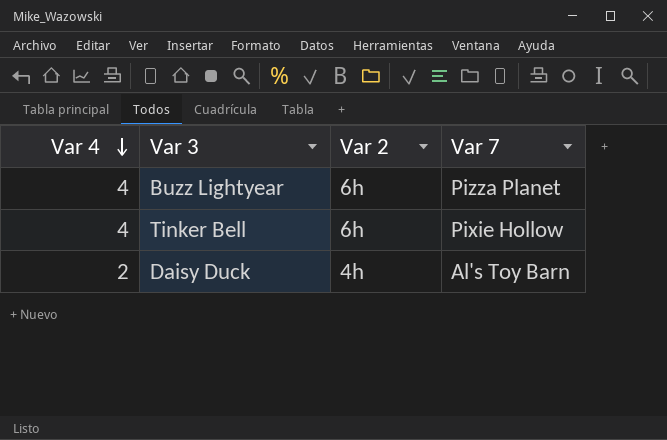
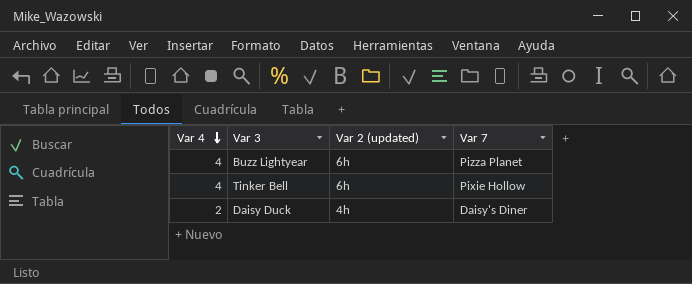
column name: Var 2 -> Var 2 (updated)
Daisy Duck | Var 7: Al's Toy Barn -> Daisy's Diner

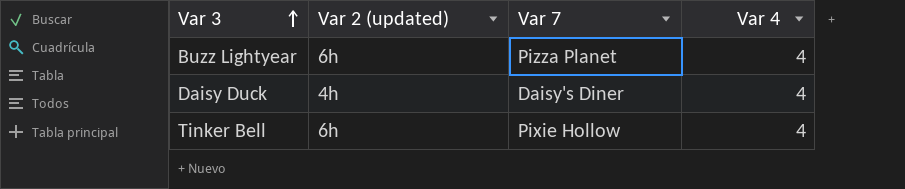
row order: Var 4 descending -> Var 3 ascending
column Var 4 | position: 1 -> 4
Daisy Duck | Var 4: 2 -> 4

